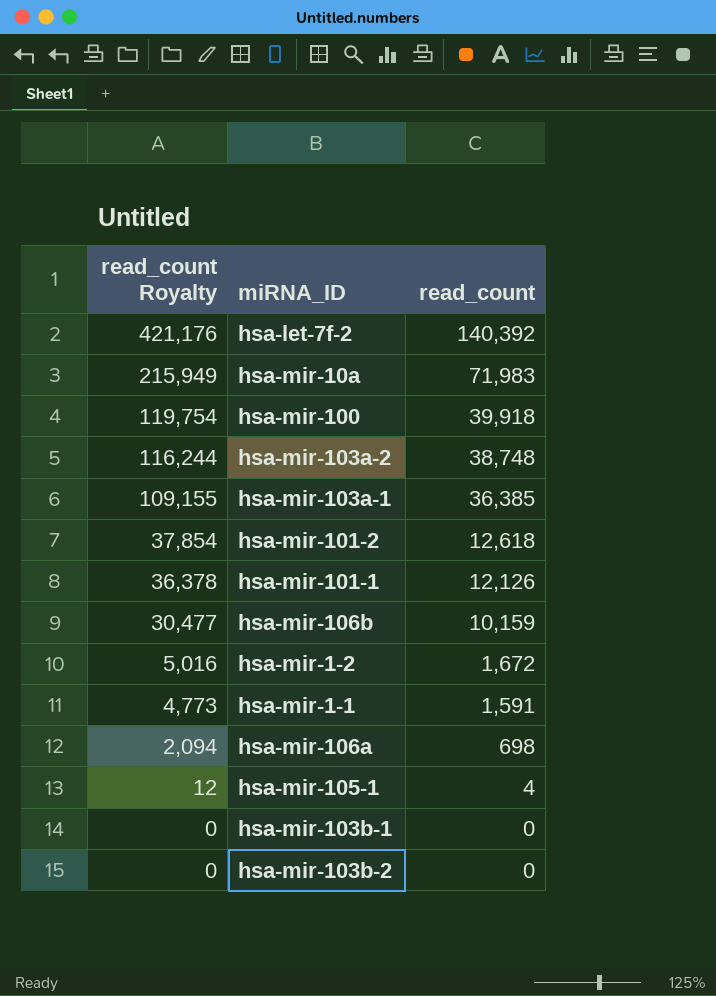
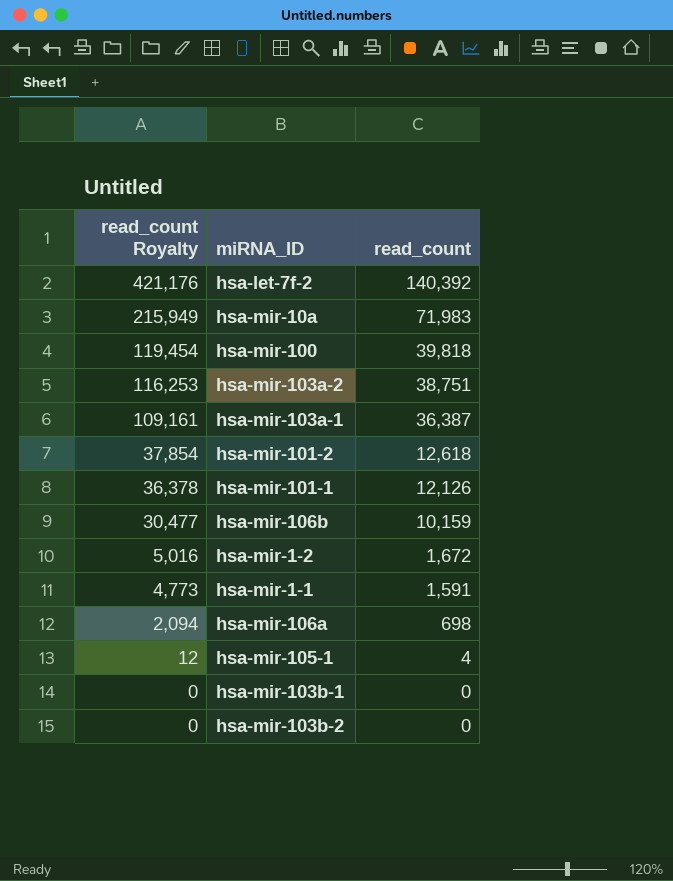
hsa-mir-100 | read_count Royalty: 119,754 -> 119,454
hsa-mir-100 | read_count: 39,918 -> 39,818
hsa-mir-103a-2 | read_count Royalty: 116,244 -> 116,253
hsa-mir-103a-2 | read_count: 38,748 -> 38,751
hsa-mir-103a-1 | read_count Royalty: 109,155 -> 109,161
hsa-mir-103a-1 | read_count: 36,385 -> 36,387

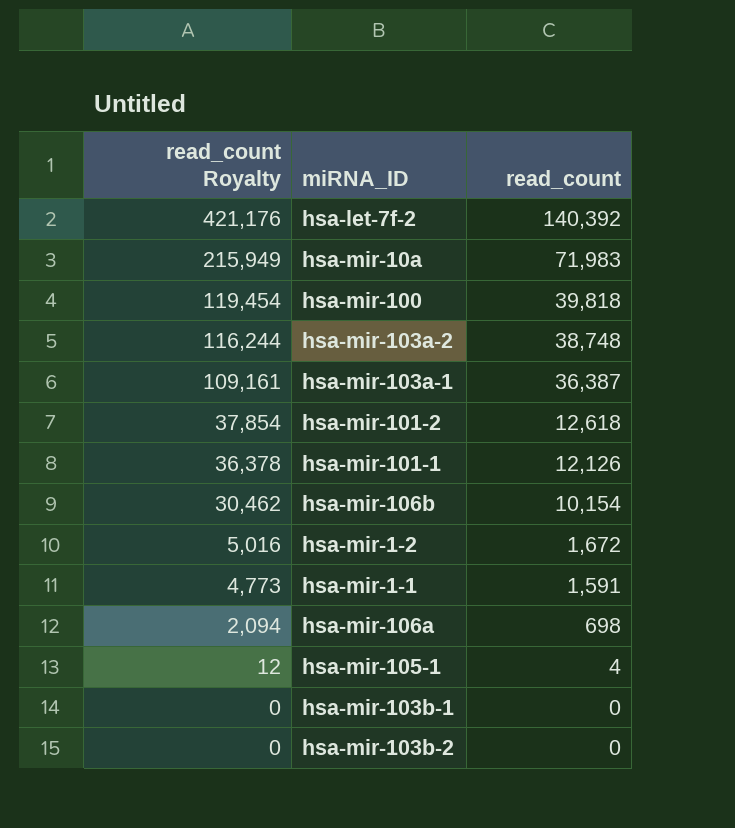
hsa-mir-103a-2 | read_count Royalty: 116,253 -> 116,244
hsa-mir-103a-2 | read_count: 38,751 -> 38,748
hsa-mir-106b | read_count Royalty: 30,477 -> 30,462
hsa-mir-106b | read_count: 10,159 -> 10,154

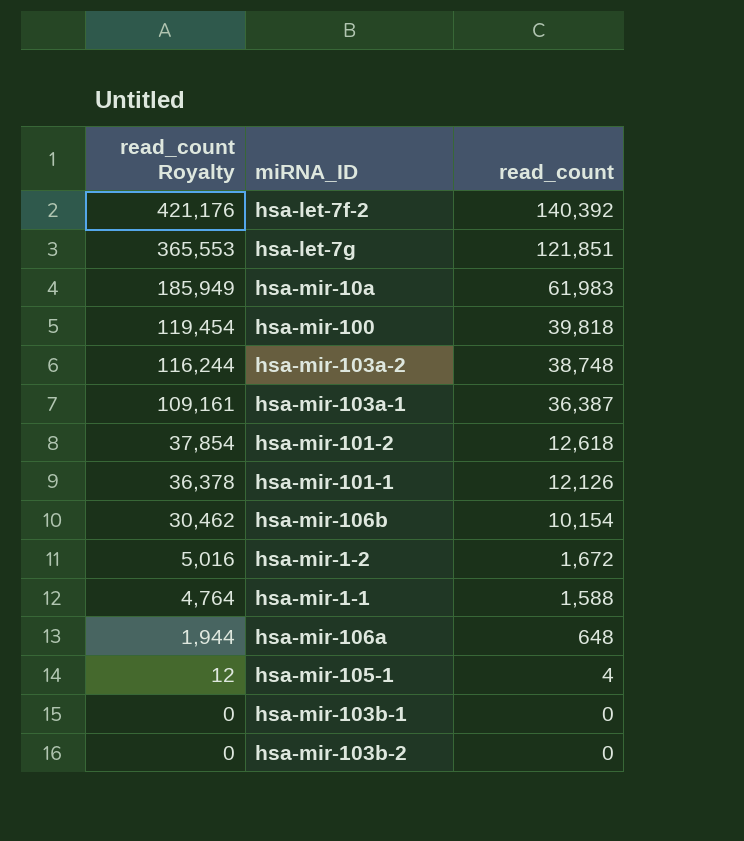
row hsa-let-7g: none -> 365,553 | 121,851
hsa-mir-10a | read_count Royalty: 215,949 -> 185,949
hsa-mir-10a | read_count: 71,983 -> 61,983
hsa-mir-1-1 | read_count Royalty: 4,773 -> 4,764
hsa-mir-1-1 | read_count: 1,591 -> 1,588
hsa-mir-106a | read_count Royalty: 2,094 -> 1,944
hsa-mir-106a | read_count: 698 -> 648

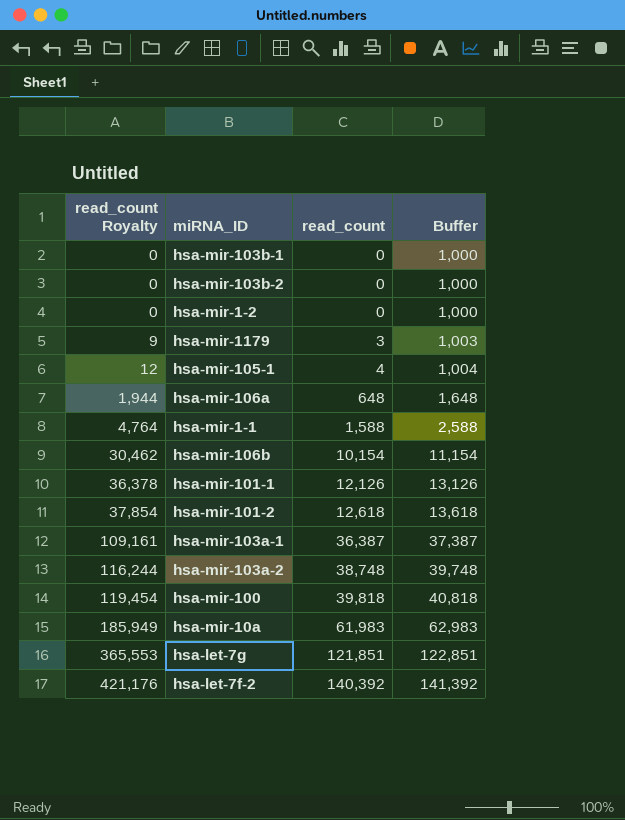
row order: read_count Royalty descending -> read_count Royalty ascending
column Buffer | formula: none -> [read_count] + 1000
hsa-mir-1-2 | read_count Royalty: 5,016 -> 0
hsa-mir-1-2 | read_count: 1,672 -> 0
row hsa-mir-1179: none -> 9 | 3 | 1,003

